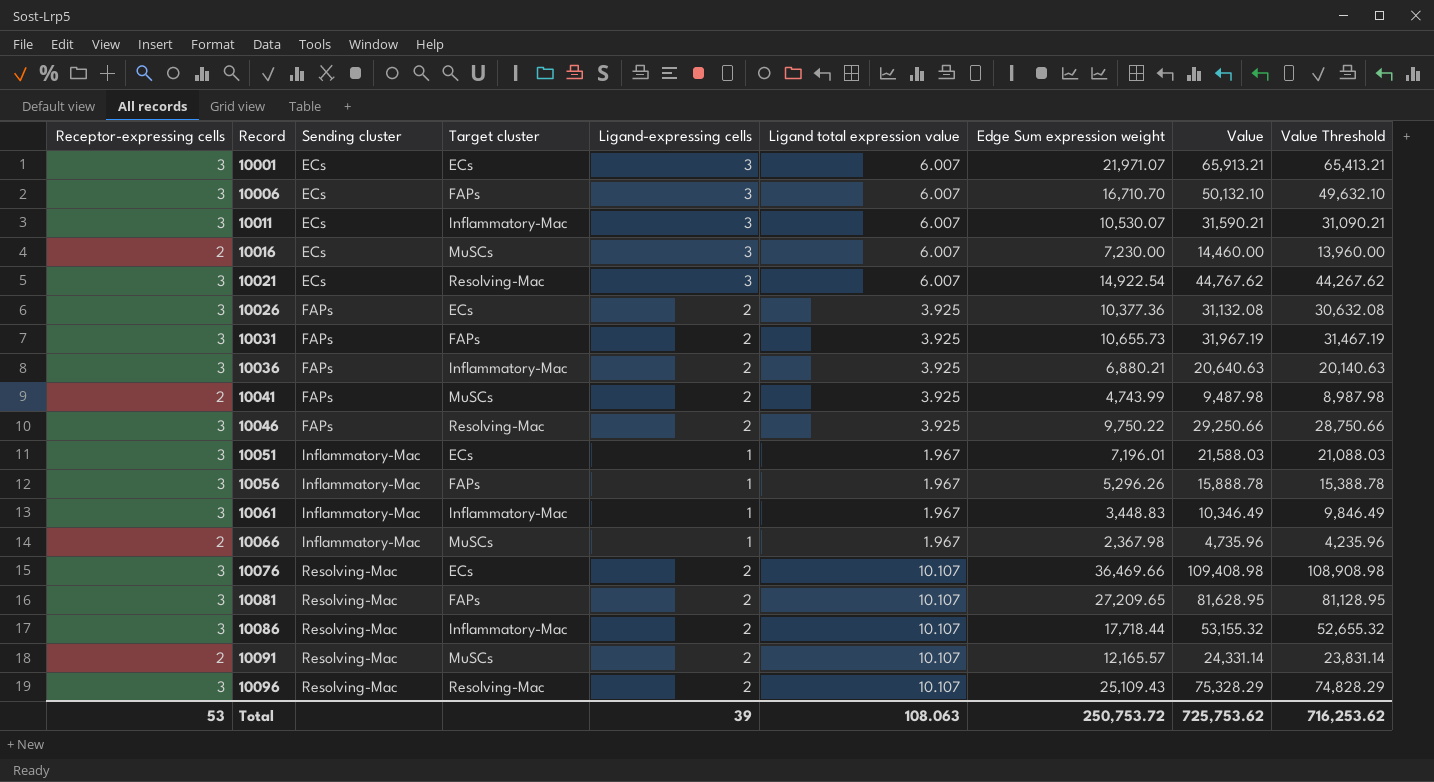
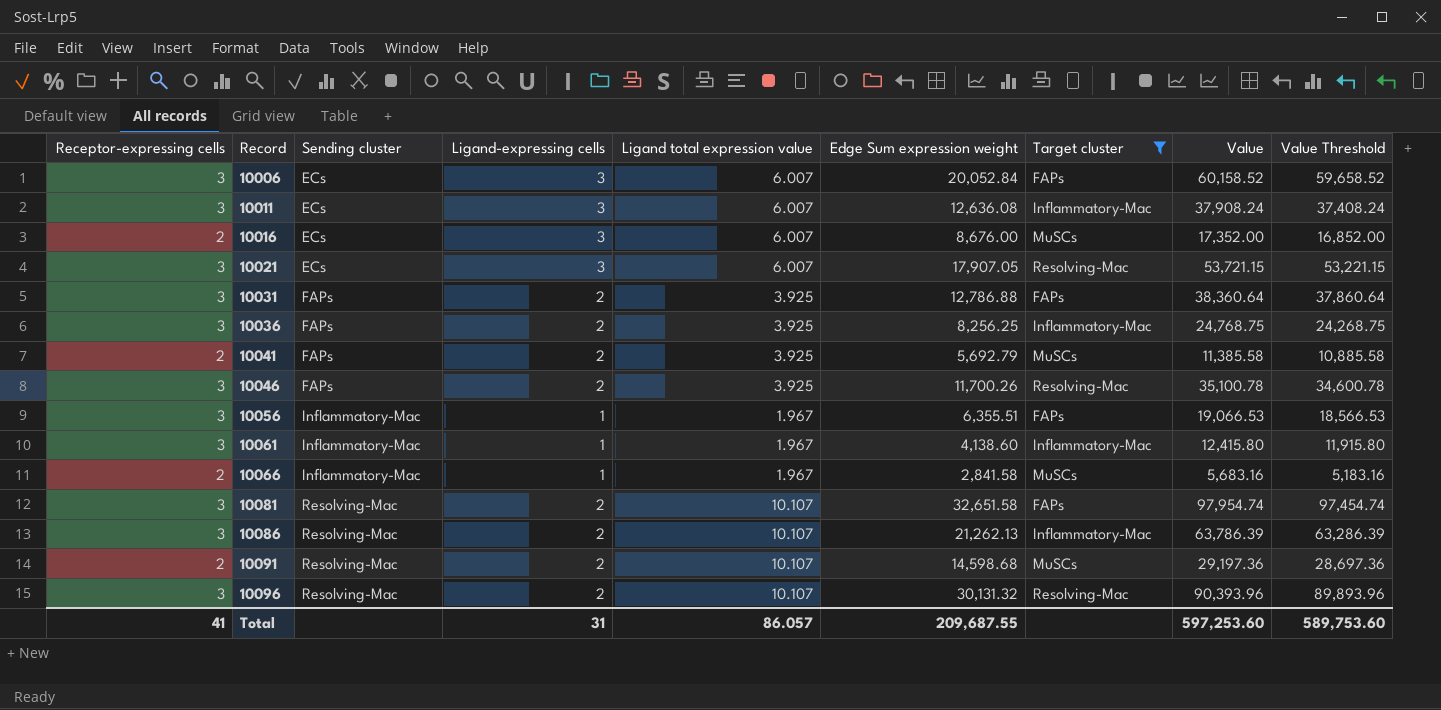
filter: none -> Target cluster != ECs
column Target cluster | position: 4 -> 7
10006 | Edge Sum expression weight: 16,710.70 -> 20,052.84
10006 | Value: 50,132.10 -> 60,158.52
10006 | Value Threshold: 49,632.10 -> 59,658.52
10011 | Edge Sum expression weight: 10,530.07 -> 12,636.08
10011 | Value: 31,590.21 -> 37,908.24
10011 | Value Threshold: 31,090.21 -> 37,408.24
10016 | Edge Sum expression weight: 7,230.00 -> 8,676.00
10016 | Value: 14,460.00 -> 17,352.00
10016 | Value Threshold: 13,960.00 -> 16,852.00
10021 | Edge Sum expression weight: 14,922.54 -> 17,907.05
10021 | Value: 44,767.62 -> 53,721.15
10021 | Value Threshold: 44,267.62 -> 53,221.15
10031 | Edge Sum expression weight: 10,655.73 -> 12,786.88
10031 | Value: 31,967.19 -> 38,360.64
10031 | Value Threshold: 31,467.19 -> 37,860.64
10036 | Edge Sum expression weight: 6,880.21 -> 8,256.25
10036 | Value: 20,640.63 -> 24,768.75
10036 | Value Threshold: 20,140.63 -> 24,268.75
10041 | Edge Sum expression weight: 4,743.99 -> 5,692.79
10041 | Value: 9,487.98 -> 11,385.58
10041 | Value Threshold: 8,987.98 -> 10,885.58
10046 | Edge Sum expression weight: 9,750.22 -> 11,700.26
10046 | Value: 29,250.66 -> 35,100.78
10046 | Value Threshold: 28,750.66 -> 34,600.78
10056 | Edge Sum expression weight: 5,296.26 -> 6,355.51
10056 | Value: 15,888.78 -> 19,066.53
10056 | Value Threshold: 15,388.78 -> 18,566.53
10061 | Edge Sum expression weight: 3,448.83 -> 4,138.60
10061 | Value: 10,346.49 -> 12,415.80
10061 | Value Threshold: 9,846.49 -> 11,915.80
10066 | Edge Sum expression weight: 2,367.98 -> 2,841.58
10066 | Value: 4,735.96 -> 5,683.16
10066 | Value Threshold: 4,235.96 -> 5,183.16
10081 | Edge Sum expression weight: 27,209.65 -> 32,651.58
10081 | Value: 81,628.95 -> 97,954.74
10081 | Value Threshold: 81,128.95 -> 97,454.74
10086 | Edge Sum expression weight: 17,718.44 -> 21,262.13
10086 | Value: 53,155.32 -> 63,786.39
10086 | Value Threshold: 52,655.32 -> 63,286.39
10091 | Edge Sum expression weight: 12,165.57 -> 14,598.68
10091 | Value: 24,331.14 -> 29,197.36
10091 | Value Threshold: 23,831.14 -> 28,697.36
10096 | Edge Sum expression weight: 25,109.43 -> 30,131.32
10096 | Value: 75,328.29 -> 90,393.96
10096 | Value Threshold: 74,828.29 -> 89,893.96
Total | Receptor-expressing cells: 53 -> 41
Total | Ligand-expressing cells: 39 -> 31
Total | Ligand total expression value: 108.063 -> 86.057
Total | Edge Sum expression weight: 250,753.72 -> 209,687.55
Total | Value: 725,753.62 -> 597,253.60
Total | Value Threshold: 716,253.62 -> 589,753.60

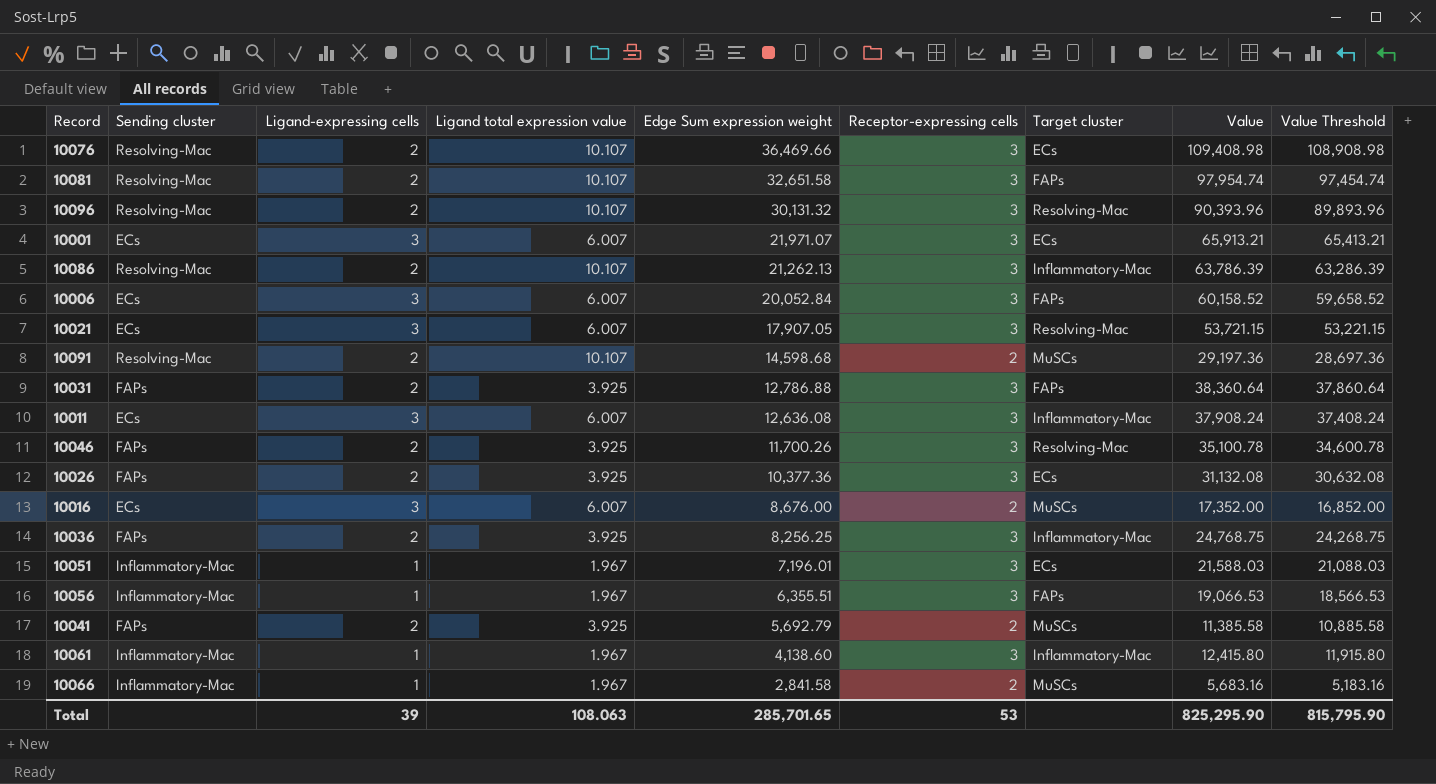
filter: Target cluster != ECs -> none
row order: Record ascending -> Edge Sum expression weight descending
column Receptor-expressing cells | position: 1 -> 6
Total | Ligand-expressing cells: 31 -> 39
Total | Ligand total expression value: 86.057 -> 108.063
Total | Edge Sum expression weight: 209,687.55 -> 285,701.65
Total | Receptor-expressing cells: 41 -> 53
Total | Value: 597,253.60 -> 825,295.90
Total | Value Threshold: 589,753.60 -> 815,795.90

